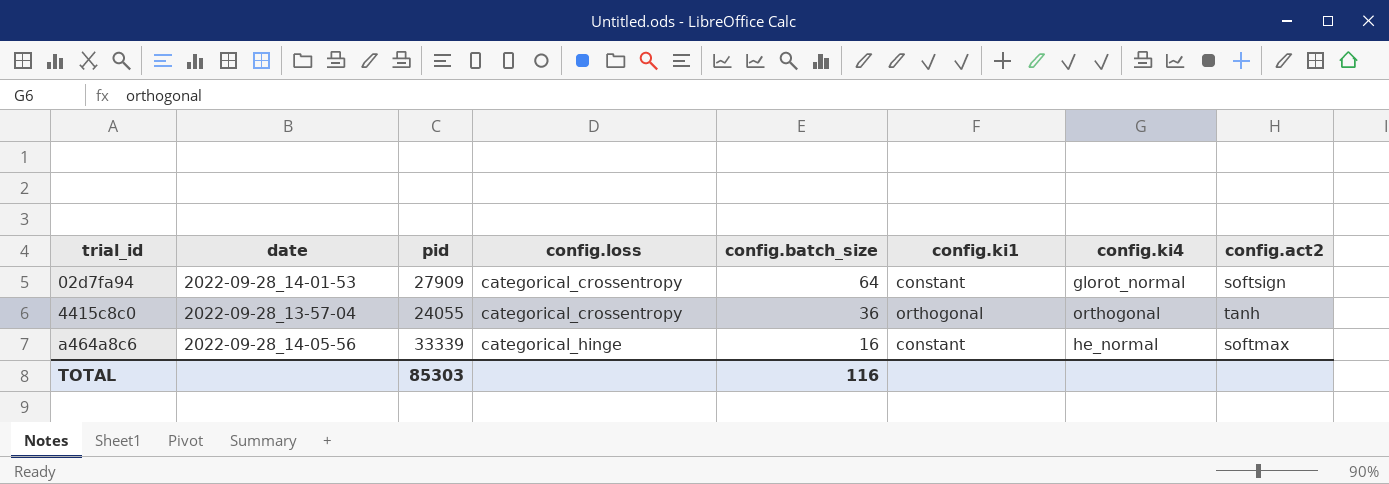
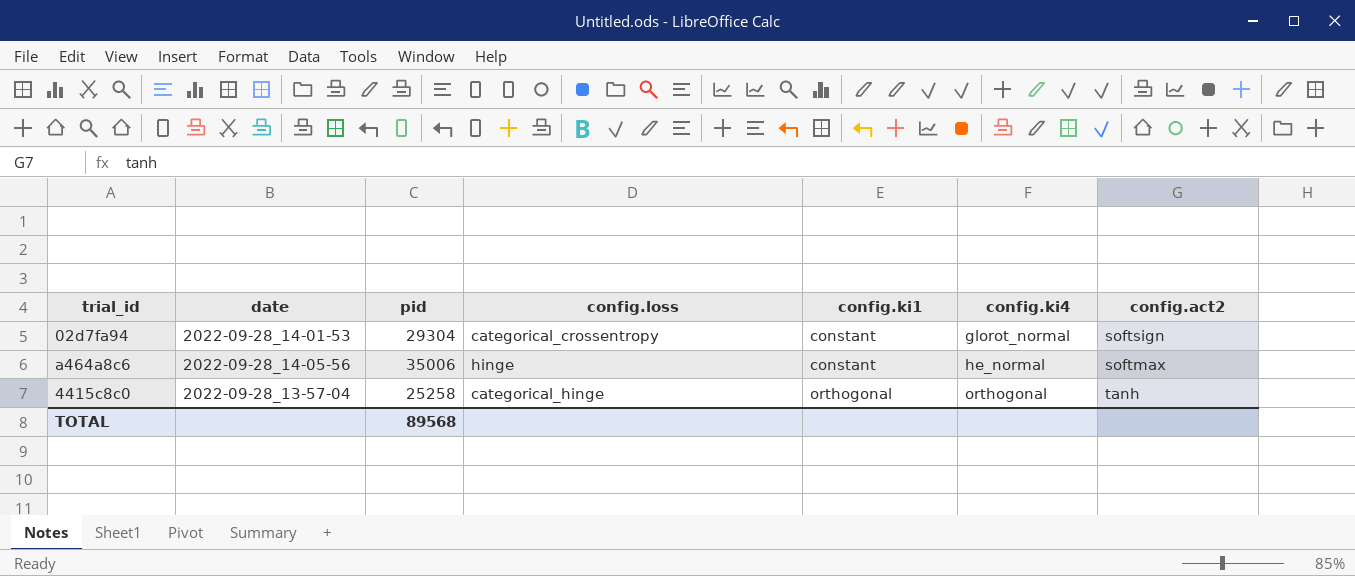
row order: trial_id ascending -> config.ki1 ascending
column config.batch_size | position: 5 -> none
02d7fa94 | pid: 27909 -> 29304
a464a8c6 | pid: 33339 -> 35006
a464a8c6 | config.loss: categorical_hinge -> hinge
4415c8c0 | pid: 24055 -> 25258
4415c8c0 | config.loss: categorical_crossentropy -> categorical_hinge
TOTAL | pid: 85303 -> 89568

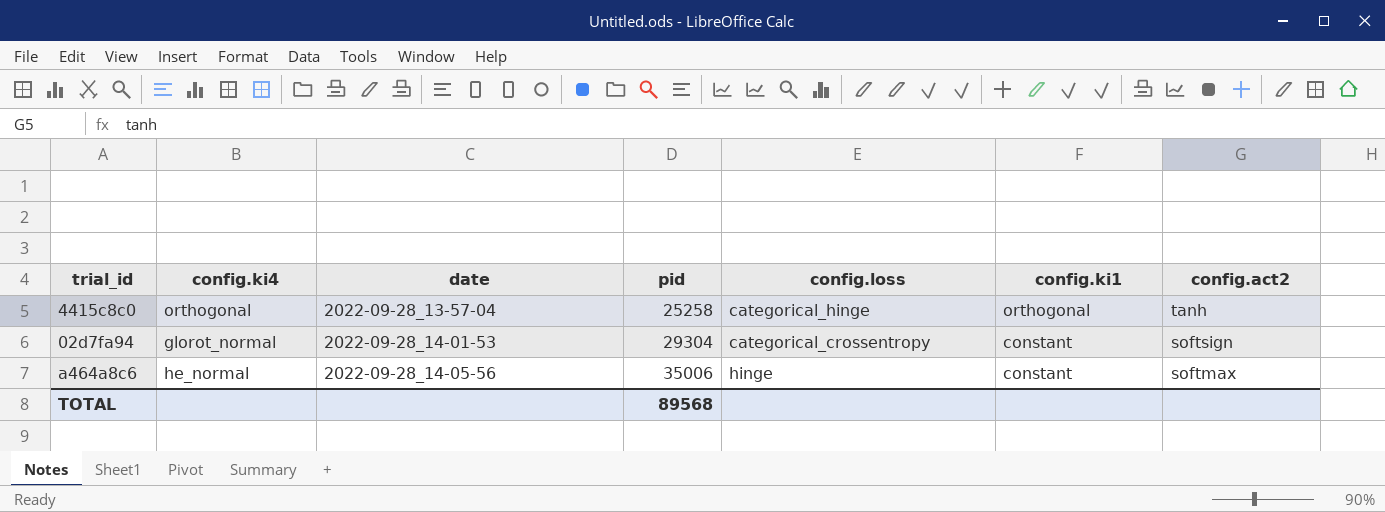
row order: config.ki1 ascending -> date ascending
column config.ki4 | position: 6 -> 2

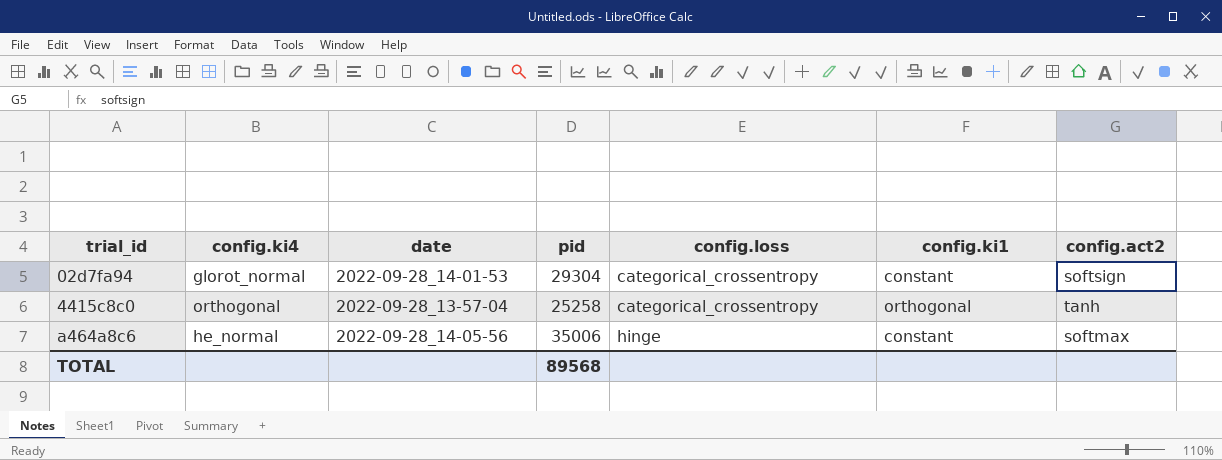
row order: date ascending -> trial_id ascending
4415c8c0 | config.loss: categorical_hinge -> categorical_crossentropy

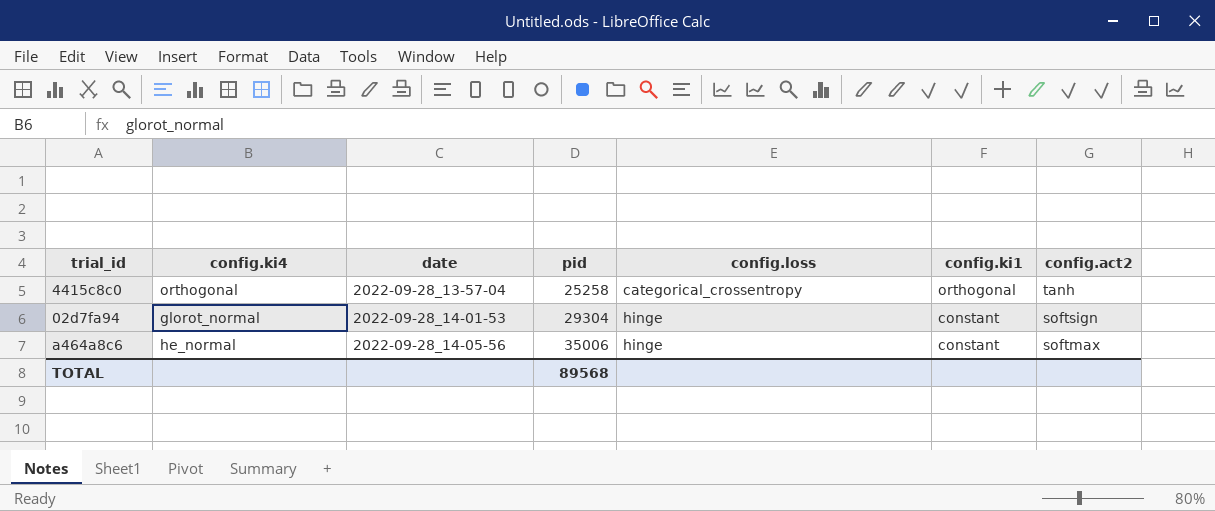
row order: trial_id ascending -> date ascending
02d7fa94 | config.loss: categorical_crossentropy -> hinge

